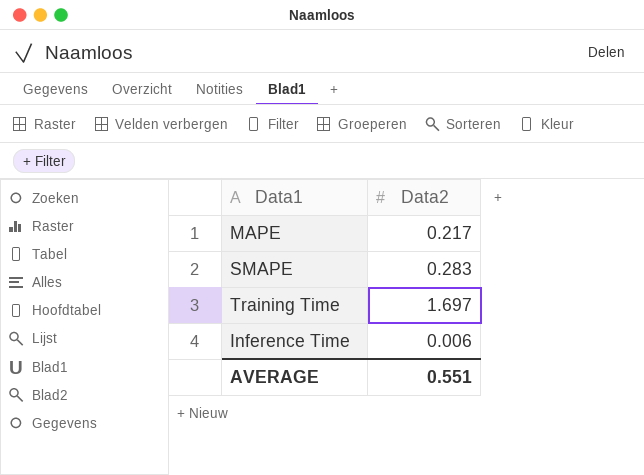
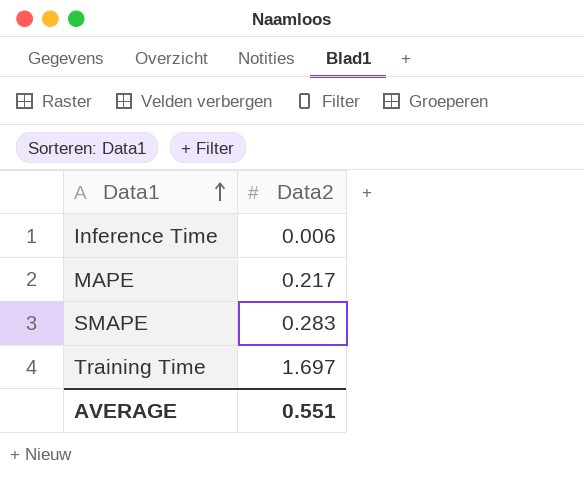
row order: none -> Data1 ascending

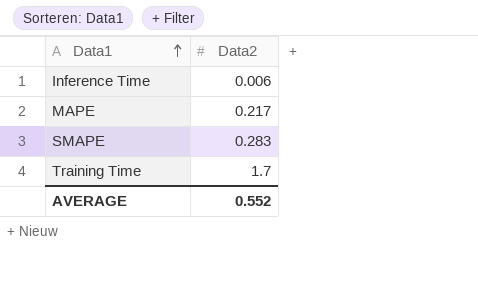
Training Time | Data2: 1.697 -> 1.7
AVERAGE | Data2: 0.551 -> 0.552

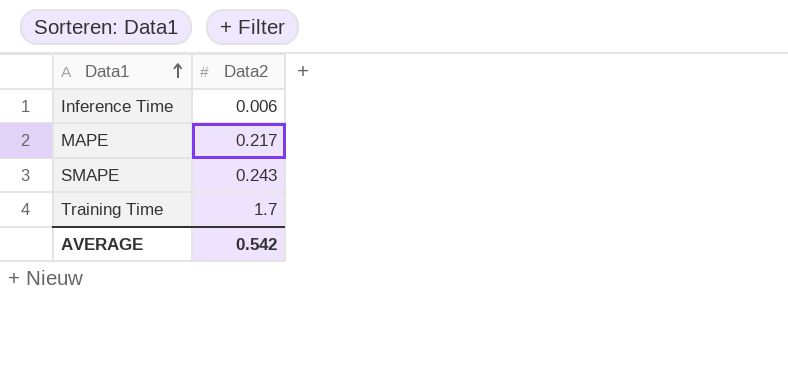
SMAPE | Data2: 0.283 -> 0.243
AVERAGE | Data2: 0.552 -> 0.542

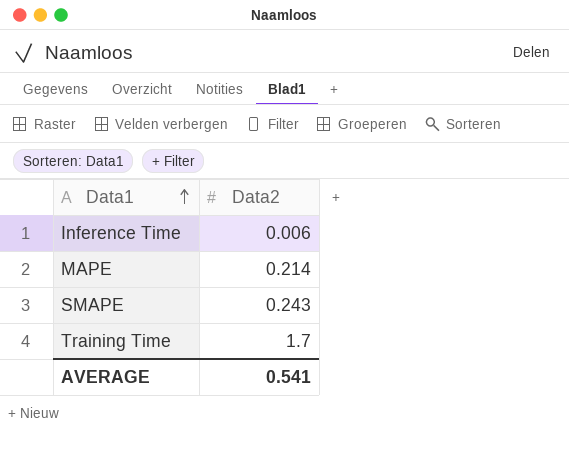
MAPE | Data2: 0.217 -> 0.214
AVERAGE | Data2: 0.542 -> 0.541

